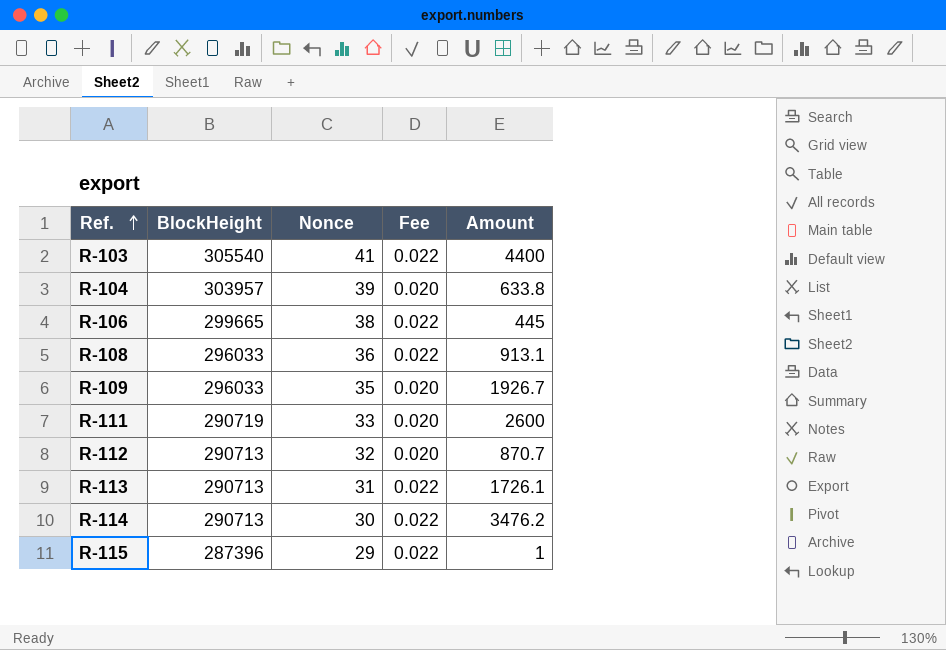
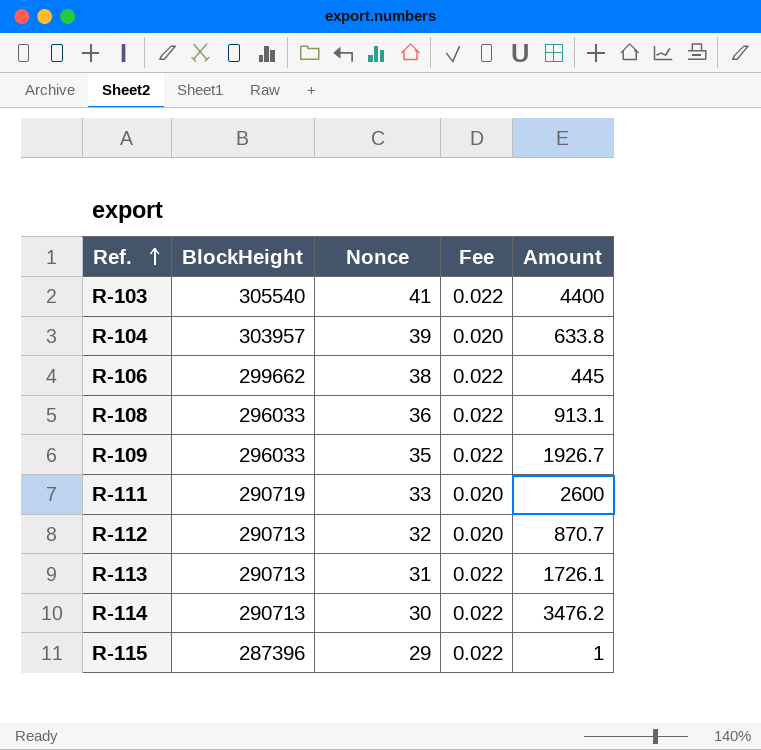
R-106 | BlockHeight: 299665 -> 299662
R-109 | Fee: 0.020 -> 0.022

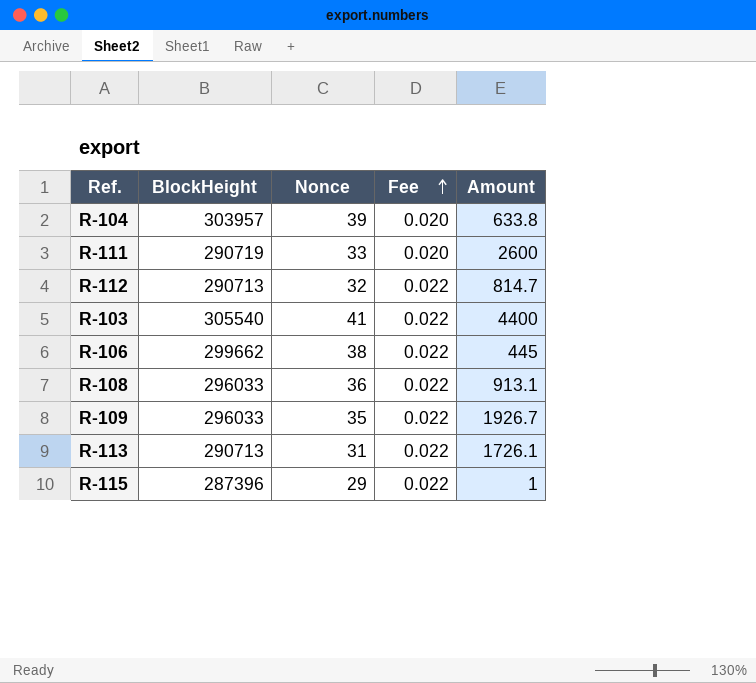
row order: Ref. ascending -> Fee ascending
row R-114: 290713 | 30 | 0.022 | 3476.2 -> none
R-112 | Fee: 0.020 -> 0.022
R-112 | Amount: 870.7 -> 814.7

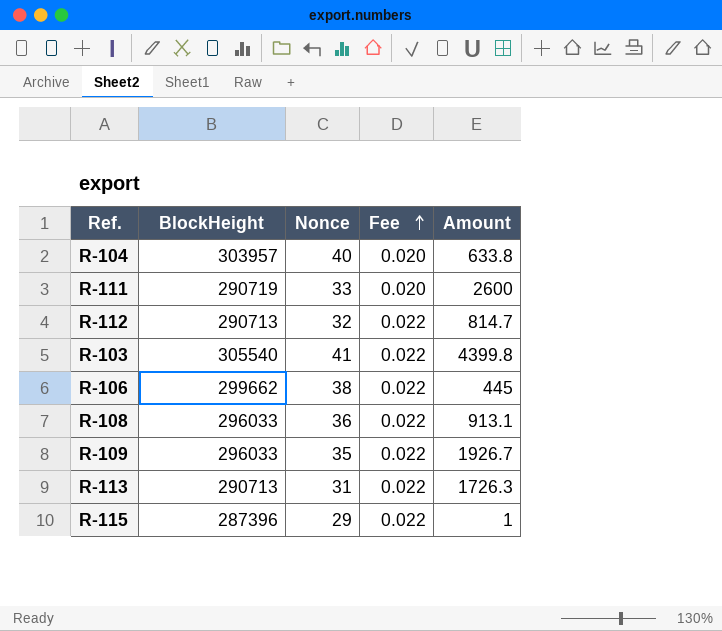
R-104 | Nonce: 39 -> 40
R-103 | Amount: 4400 -> 4399.8
R-113 | Amount: 1726.1 -> 1726.3

